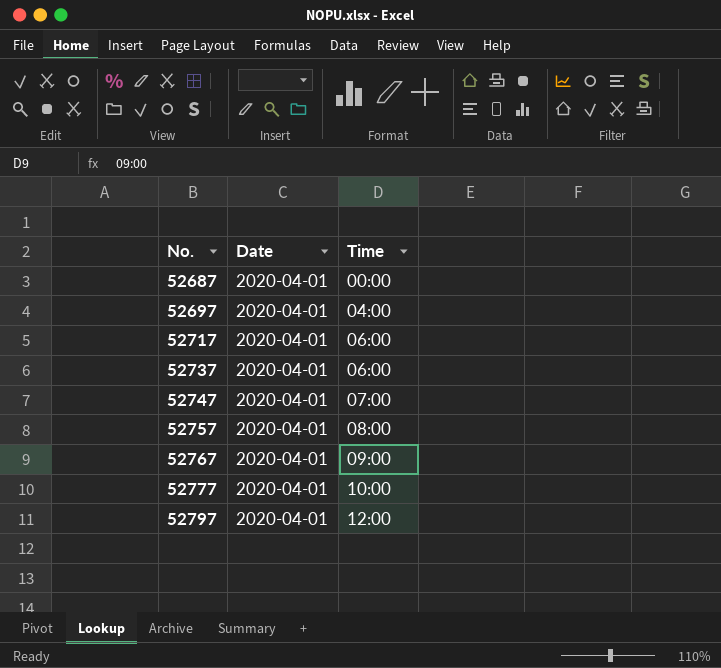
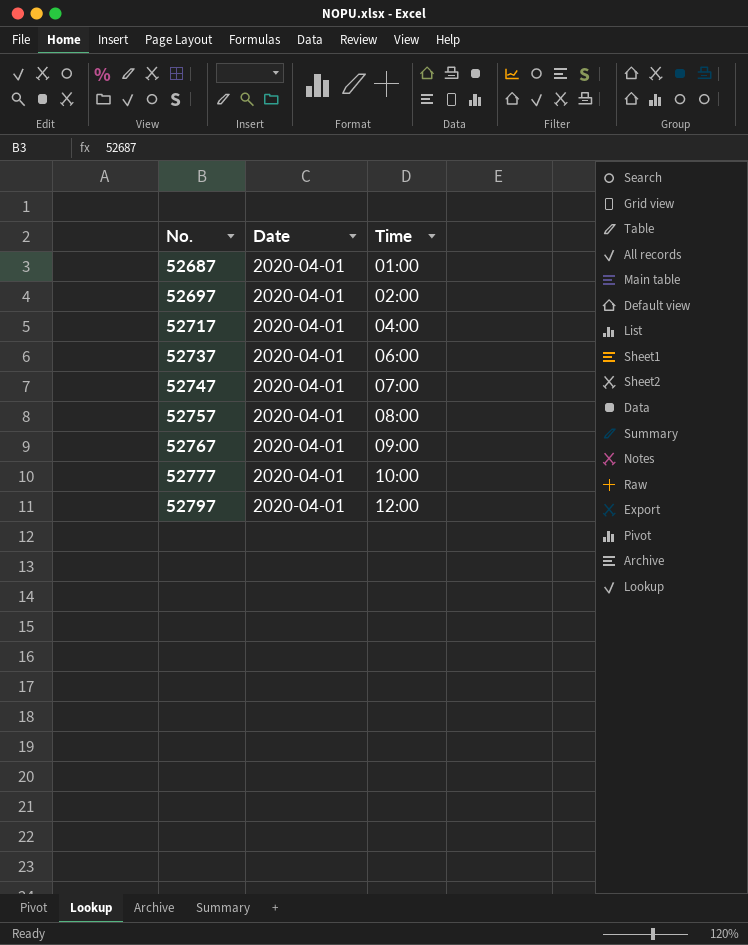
52687 | Time: 00:00 -> 01:00
52697 | Time: 04:00 -> 02:00
52717 | Time: 06:00 -> 04:00

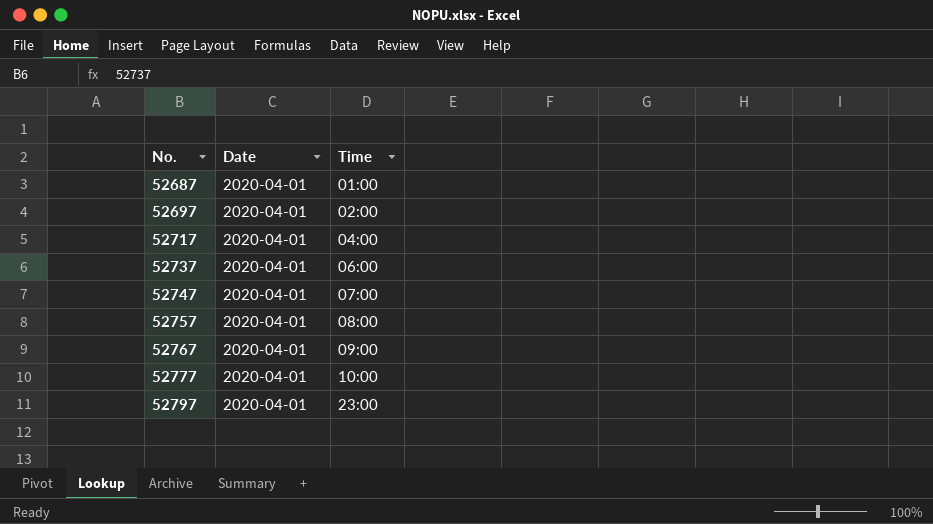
52797 | Time: 12:00 -> 23:00

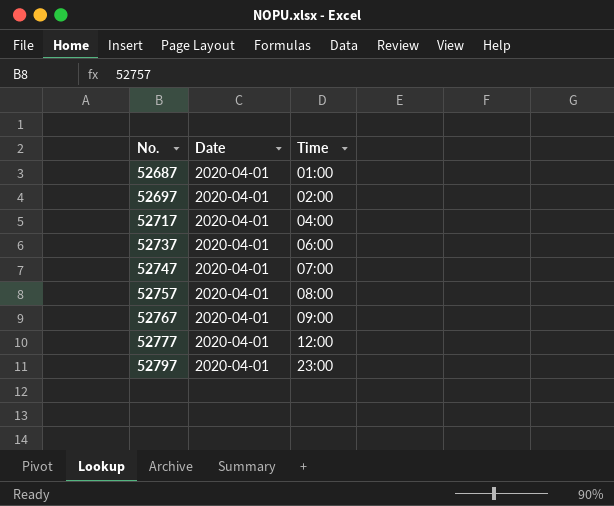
52777 | Time: 10:00 -> 12:00

